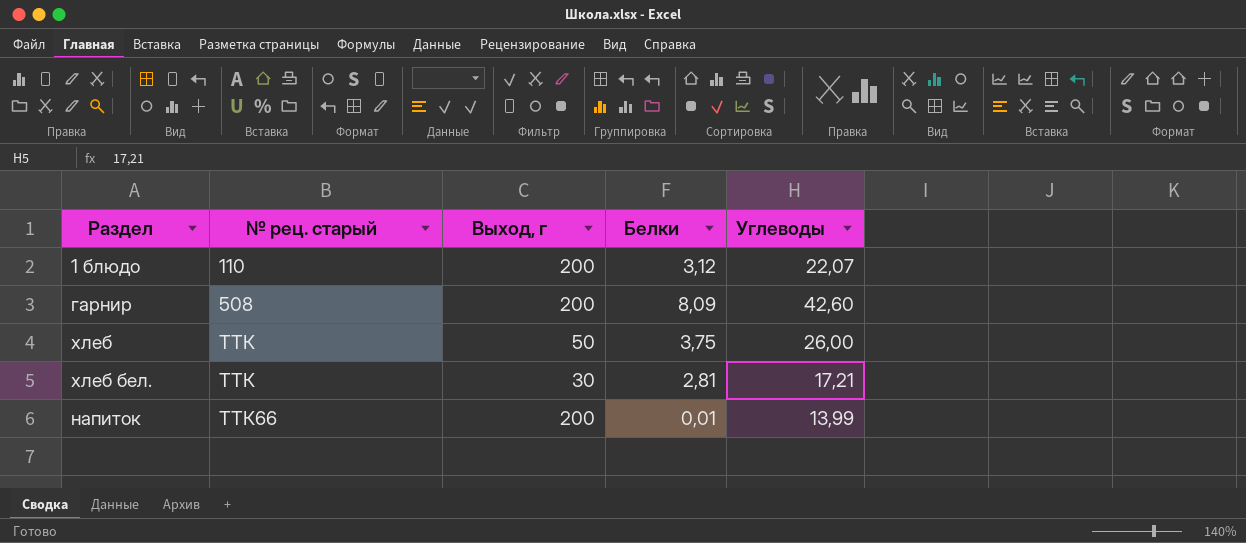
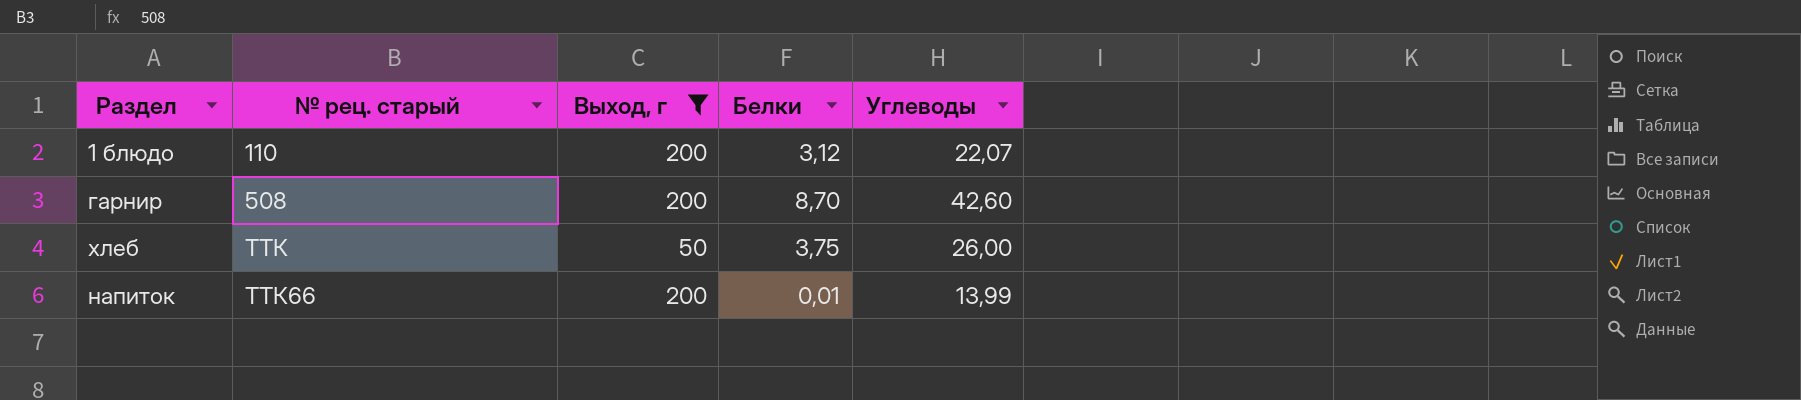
filter: none -> Выход, г != 30
гарнир | Белки: 8,09 -> 8,70

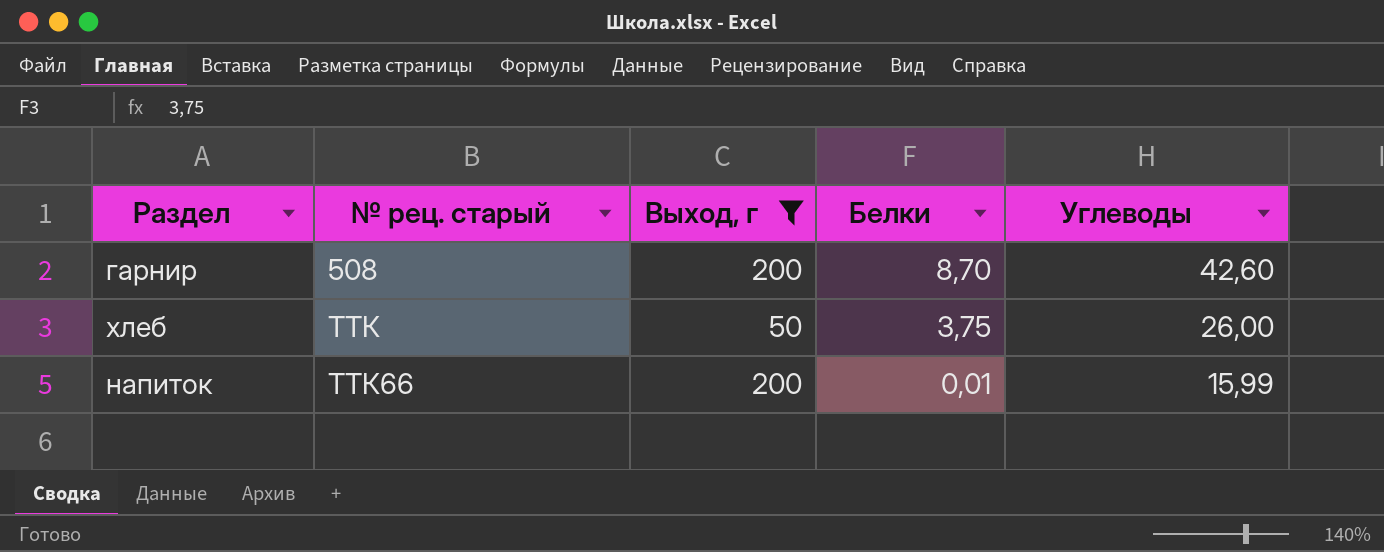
row 1 блюдо: 110 | 200 | 3,12 | 22,07 -> none
напиток | Углеводы: 13,99 -> 15,99

